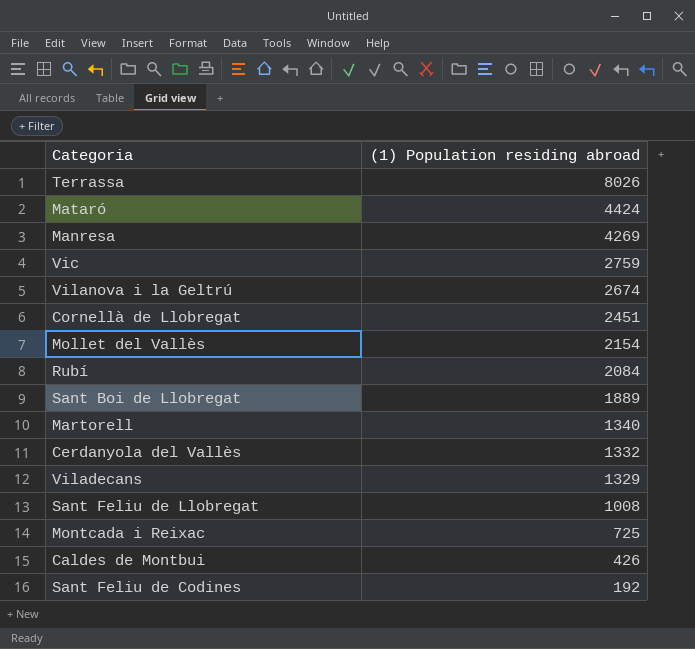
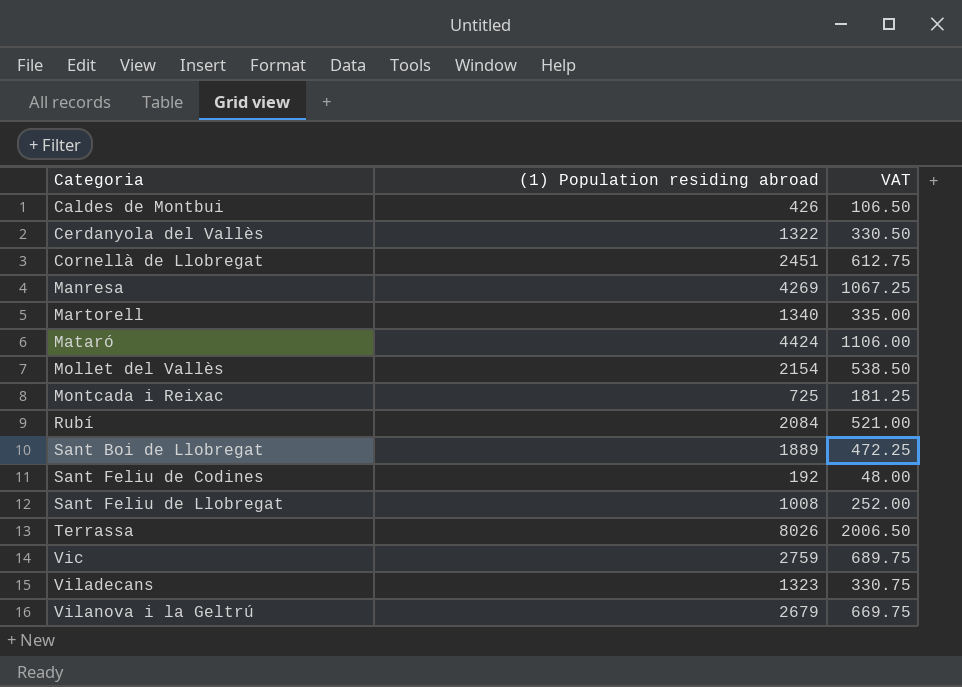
row order: (1) Population residing abroad descending -> Categoria ascending
column VAT | formula: none -> [(1) Population residing abroad] * 0.25
Cerdanyola del Vallès | (1) Population residing abroad: 1332 -> 1322
Viladecans | (1) Population residing abroad: 1329 -> 1323
Vilanova i la Geltrú | (1) Population residing abroad: 2674 -> 2679

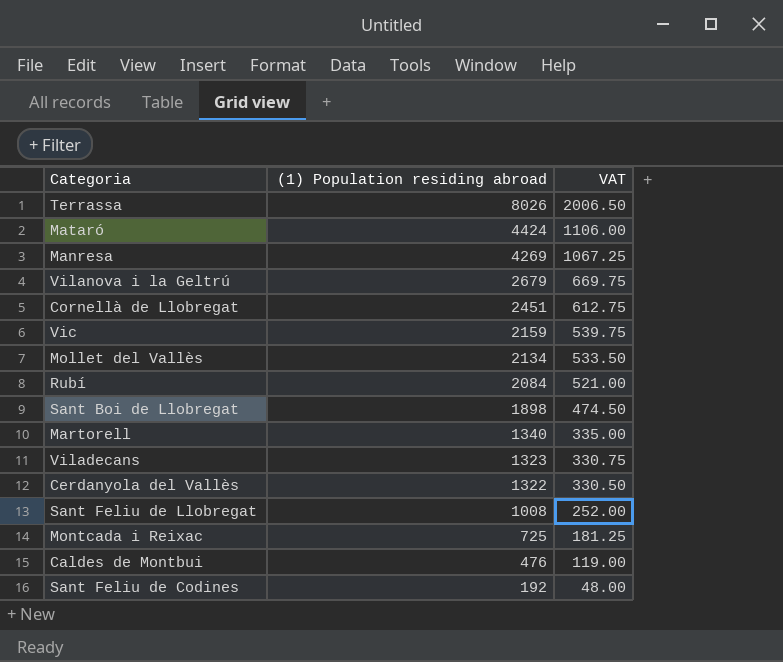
row order: Categoria ascending -> (1) Population residing abroad descending
Vic | (1) Population residing abroad: 2759 -> 2159
Vic | VAT: 689.75 -> 539.75
Mollet del Vallès | (1) Population residing abroad: 2154 -> 2134
Mollet del Vallès | VAT: 538.50 -> 533.50
Sant Boi de Llobregat | (1) Population residing abroad: 1889 -> 1898
Sant Boi de Llobregat | VAT: 472.25 -> 474.50
Caldes de Montbui | (1) Population residing abroad: 426 -> 476
Caldes de Montbui | VAT: 106.50 -> 119.00

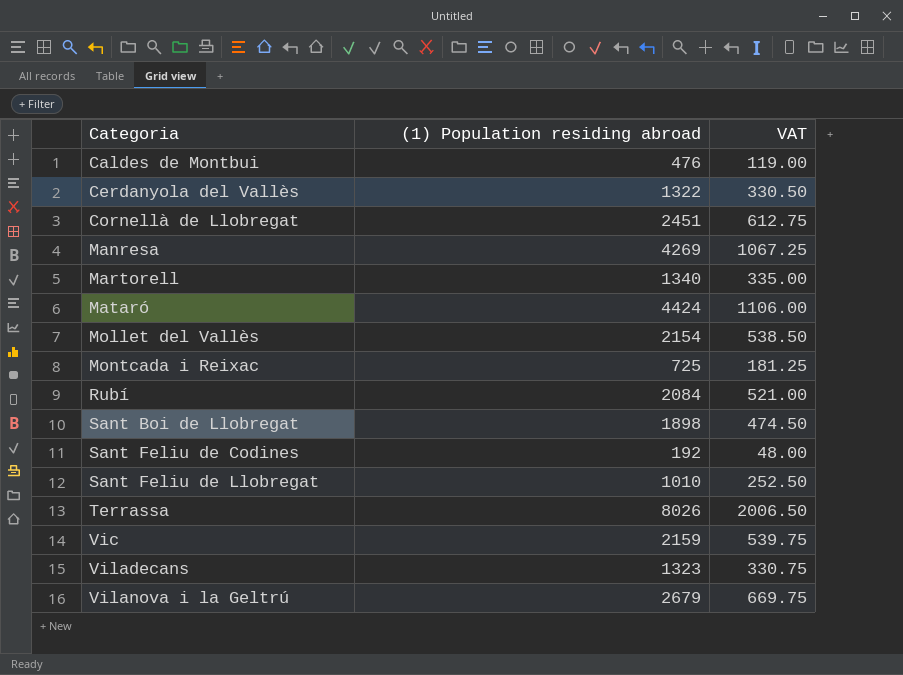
row order: (1) Population residing abroad descending -> Categoria ascending
Mollet del Vallès | (1) Population residing abroad: 2134 -> 2154
Mollet del Vallès | VAT: 533.50 -> 538.50
Sant Feliu de Llobregat | (1) Population residing abroad: 1008 -> 1010
Sant Feliu de Llobregat | VAT: 252.00 -> 252.50

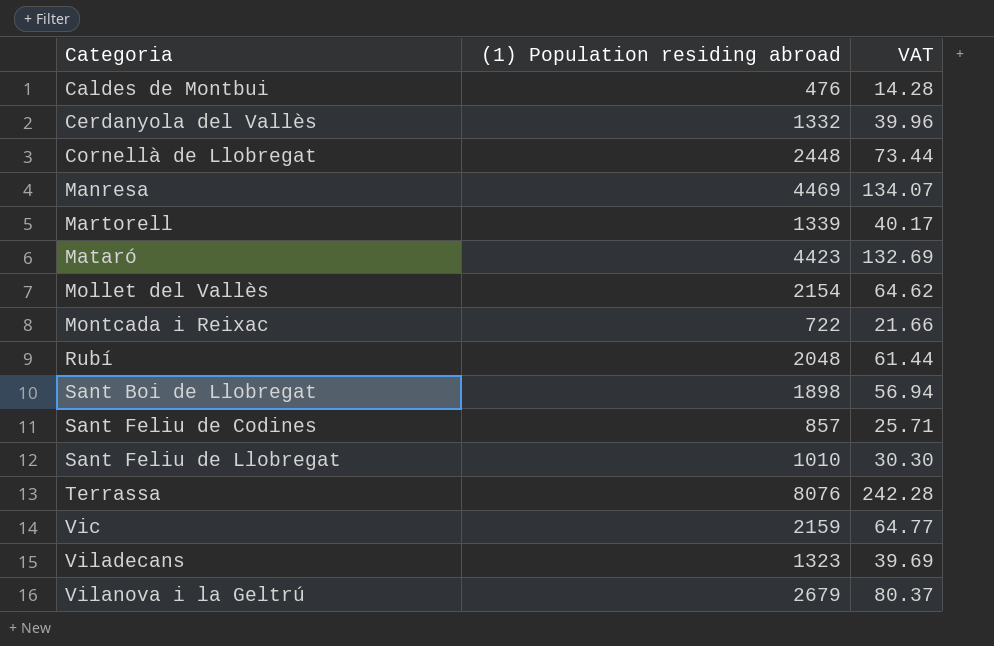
column VAT | formula: [(1) Population residing abroad] * 0.25 -> [(1) Population residing abroad] * 0.03
Cerdanyola del Vallès | (1) Population residing abroad: 1322 -> 1332
Cornellà de Llobregat | (1) Population residing abroad: 2451 -> 2448
Manresa | (1) Population residing abroad: 4269 -> 4469
Martorell | (1) Population residing abroad: 1340 -> 1339
Mataró | (1) Population residing abroad: 4424 -> 4423
Montcada i Reixac | (1) Population residing abroad: 725 -> 722
Rubí | (1) Population residing abroad: 2084 -> 2048
Sant Feliu de Codines | (1) Population residing abroad: 192 -> 857
Terrassa | (1) Population residing abroad: 8026 -> 8076

